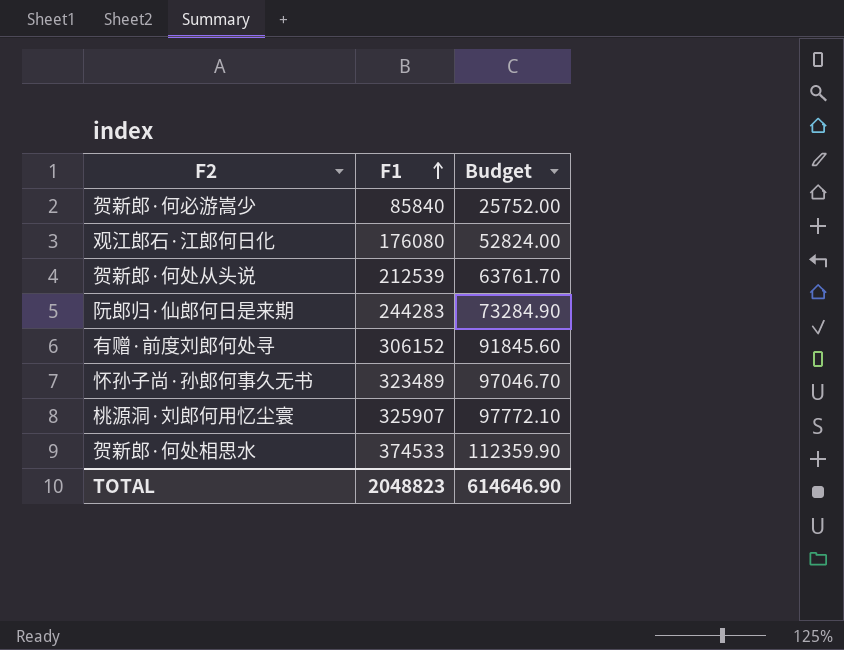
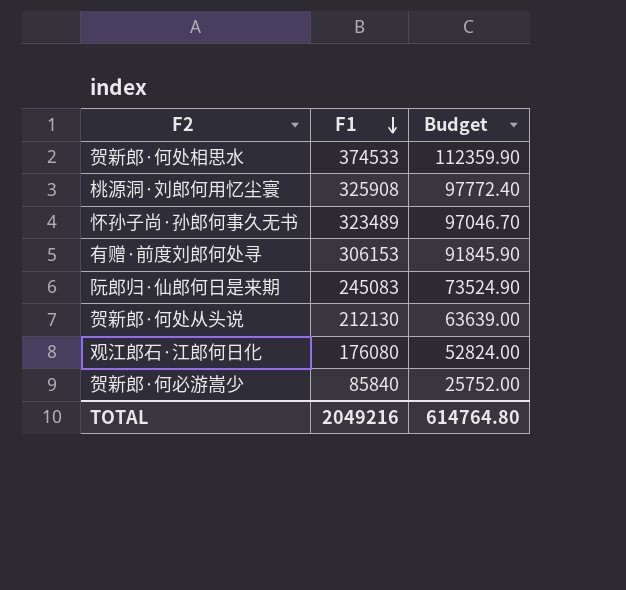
row order: F1 ascending -> F1 descending
桃源洞·刘郎何用忆尘寰 | F1: 325907 -> 325908
桃源洞·刘郎何用忆尘寰 | Budget: 97772.10 -> 97772.40
有赠·前度刘郎何处寻 | F1: 306152 -> 306153
有赠·前度刘郎何处寻 | Budget: 91845.60 -> 91845.90
阮郎归·仙郎何日是来期 | F1: 244283 -> 245083
阮郎归·仙郎何日是来期 | Budget: 73284.90 -> 73524.90
贺新郎·何处从头说 | F1: 212539 -> 212130
贺新郎·何处从头说 | Budget: 63761.70 -> 63639.00
TOTAL | F1: 2048823 -> 2049216
TOTAL | Budget: 614646.90 -> 614764.80

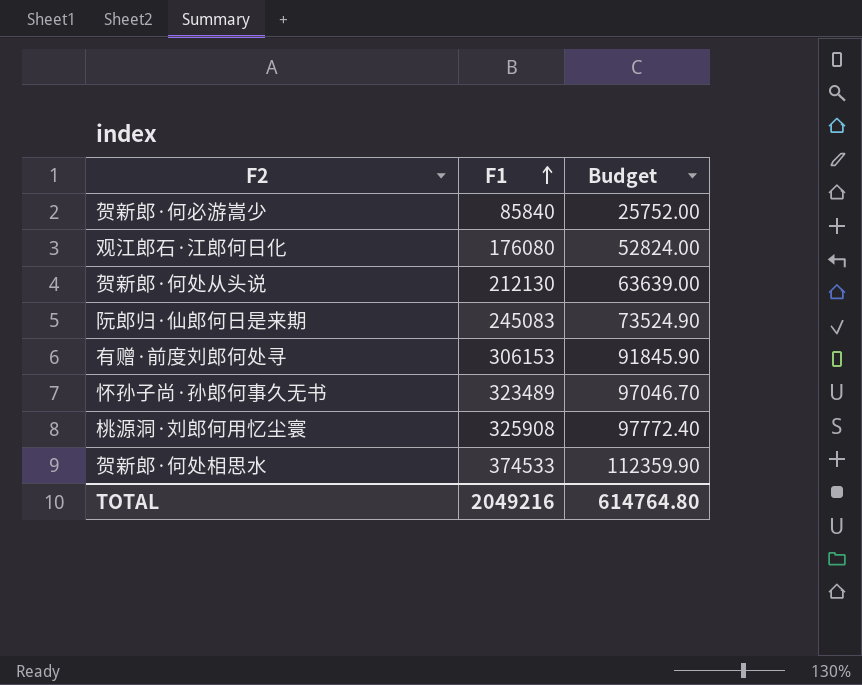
row order: F1 descending -> F1 ascending

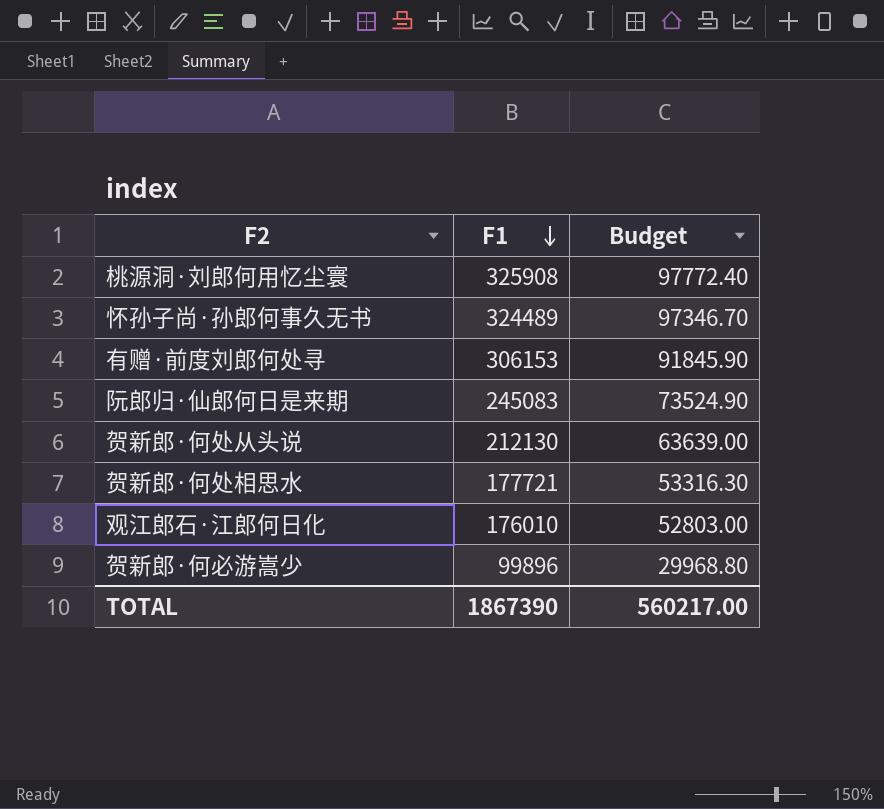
row order: F1 ascending -> F1 descending
怀孙子尚·孙郎何事久无书 | F1: 323489 -> 324489
怀孙子尚·孙郎何事久无书 | Budget: 97046.70 -> 97346.70
贺新郎·何处相思水 | F1: 374533 -> 177721
贺新郎·何处相思水 | Budget: 112359.90 -> 53316.30
观江郎石·江郎何日化 | F1: 176080 -> 176010
观江郎石·江郎何日化 | Budget: 52824.00 -> 52803.00
贺新郎·何必游嵩少 | F1: 85840 -> 99896
贺新郎·何必游嵩少 | Budget: 25752.00 -> 29968.80
TOTAL | F1: 2049216 -> 1867390
TOTAL | Budget: 614764.80 -> 560217.00

